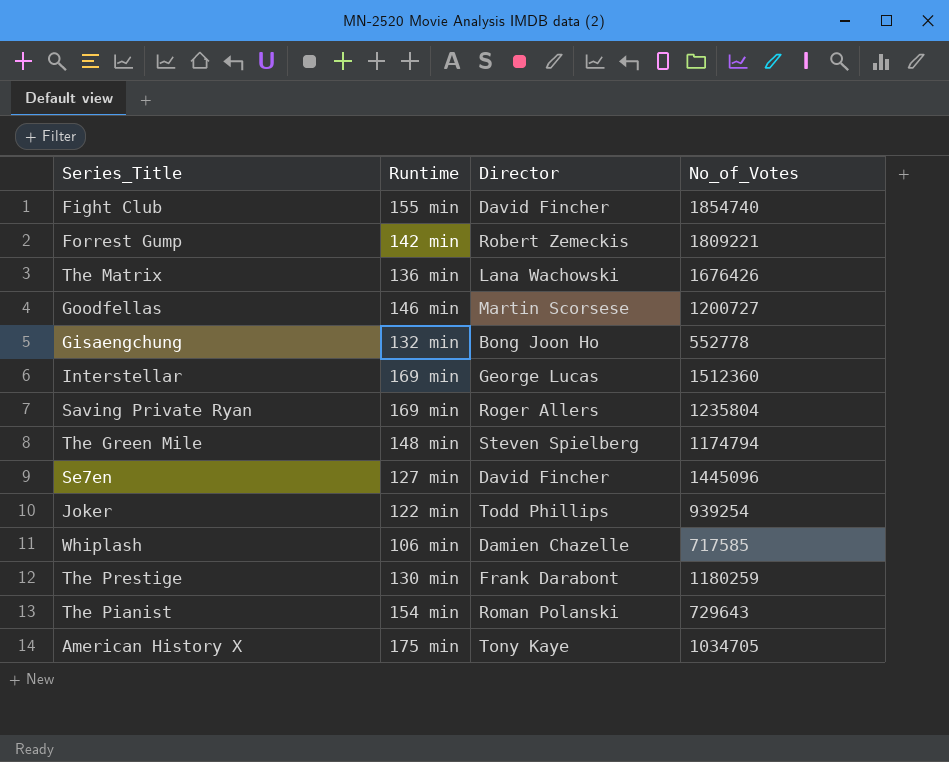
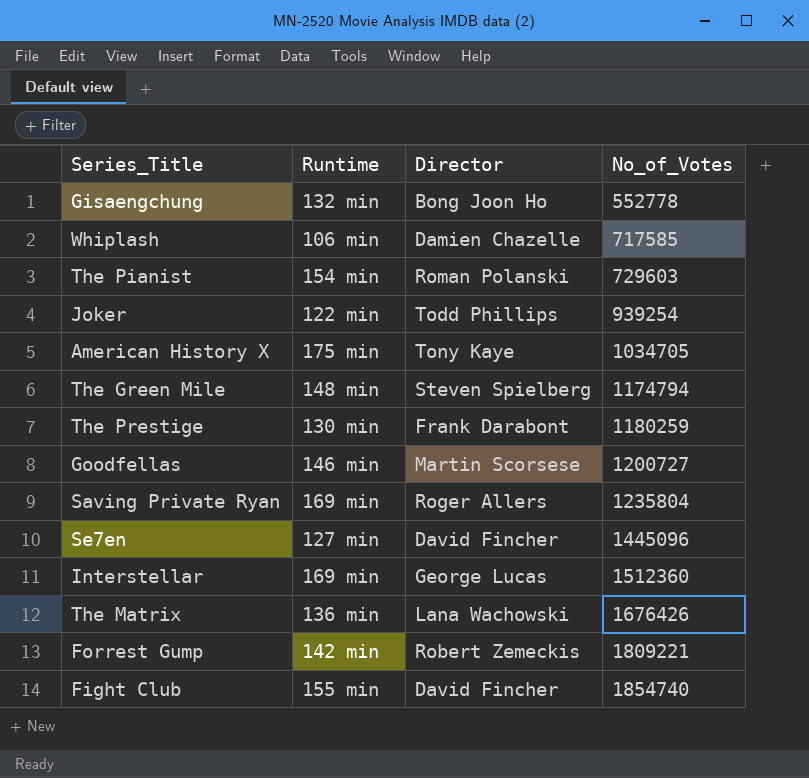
row order: none -> No_of_Votes ascending
The Pianist | No_of_Votes: 729643 -> 729603

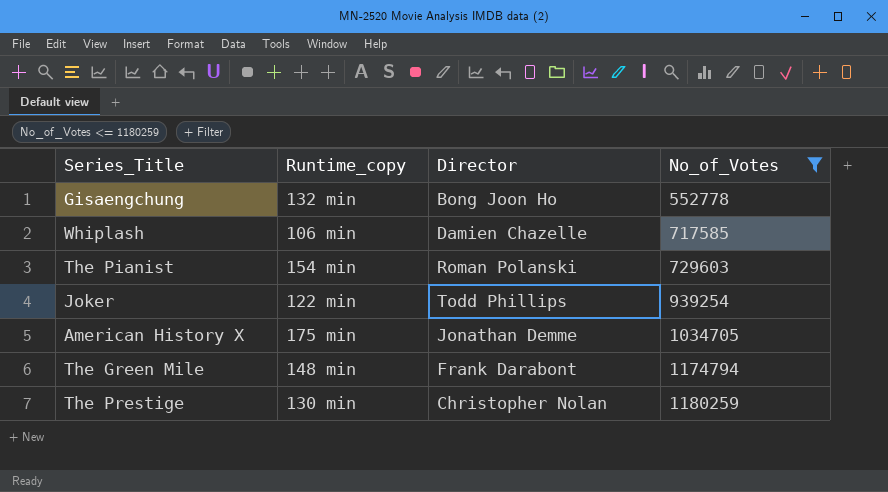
filter: none -> No_of_Votes <= 1180259
column name: Runtime -> Runtime_copy
American History X | Director: Tony Kaye -> Jonathan Demme
The Green Mile | Director: Steven Spielberg -> Frank Darabont
The Prestige | Director: Frank Darabont -> Christopher Nolan

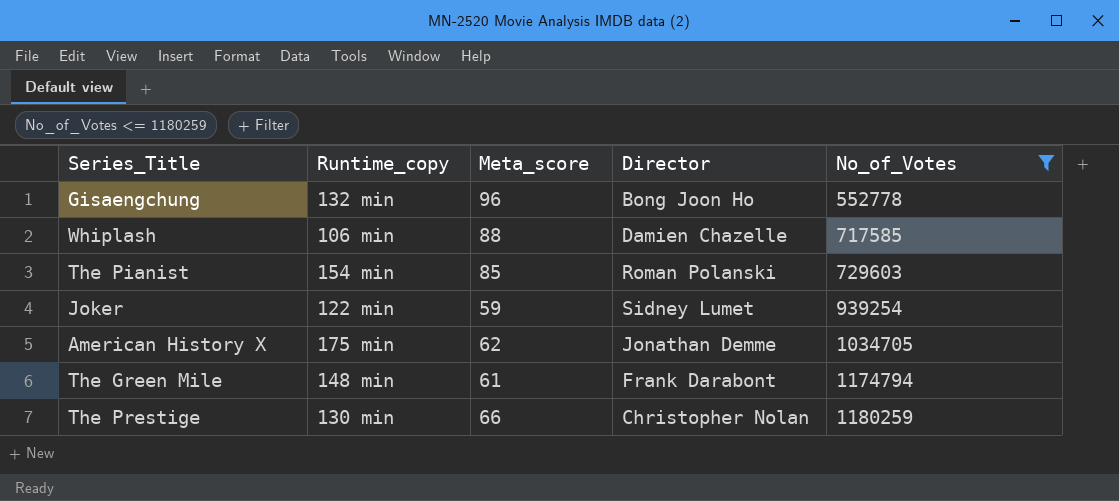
column Meta_score | position: none -> 3
Joker | Director: Todd Phillips -> Sidney Lumet

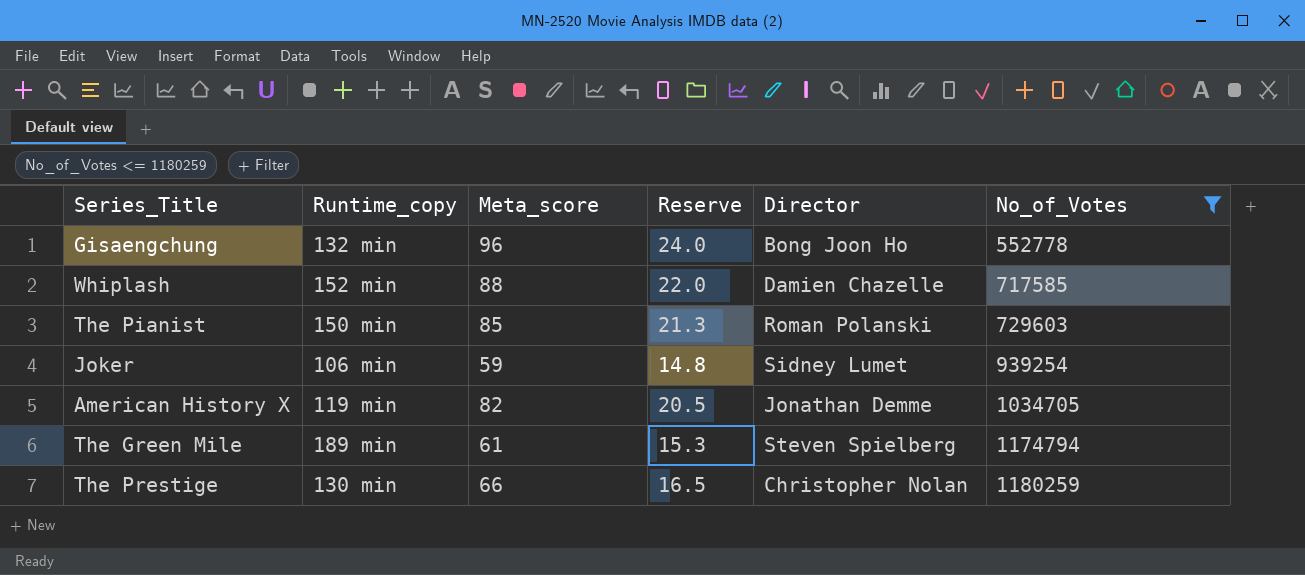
column Reserve | formula: none -> [Meta_score] * 0.25
Whiplash | Runtime_copy: 106 min -> 152 min
The Pianist | Runtime_copy: 154 min -> 150 min
Joker | Runtime_copy: 122 min -> 106 min
American History X | Runtime_copy: 175 min -> 119 min
American History X | Meta_score: 62 -> 82
The Green Mile | Runtime_copy: 148 min -> 189 min
The Green Mile | Director: Frank Darabont -> Steven Spielberg

